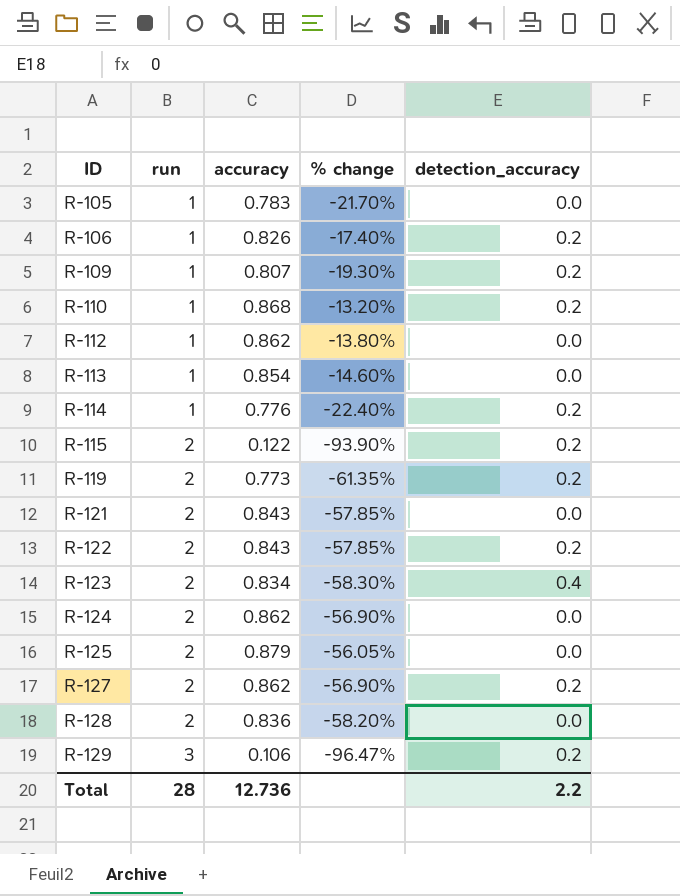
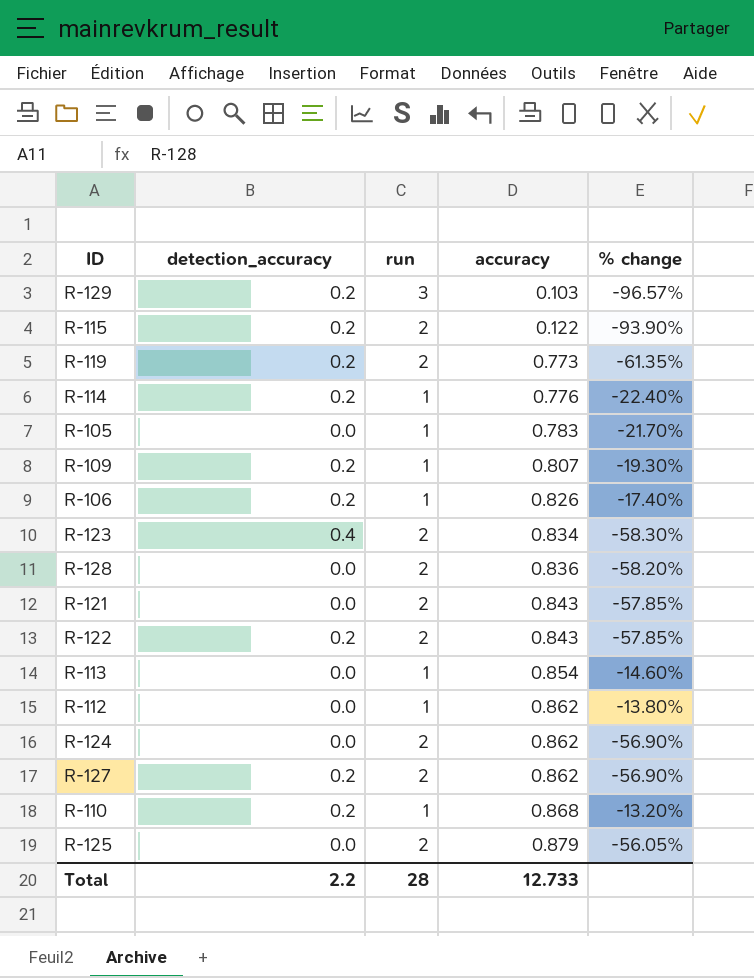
row order: ID ascending -> accuracy ascending
column detection_accuracy | position: 5 -> 2
R-129 | accuracy: 0.106 -> 0.103
R-129 | % change: -96.47% -> -96.57%
Total | accuracy: 12.736 -> 12.733

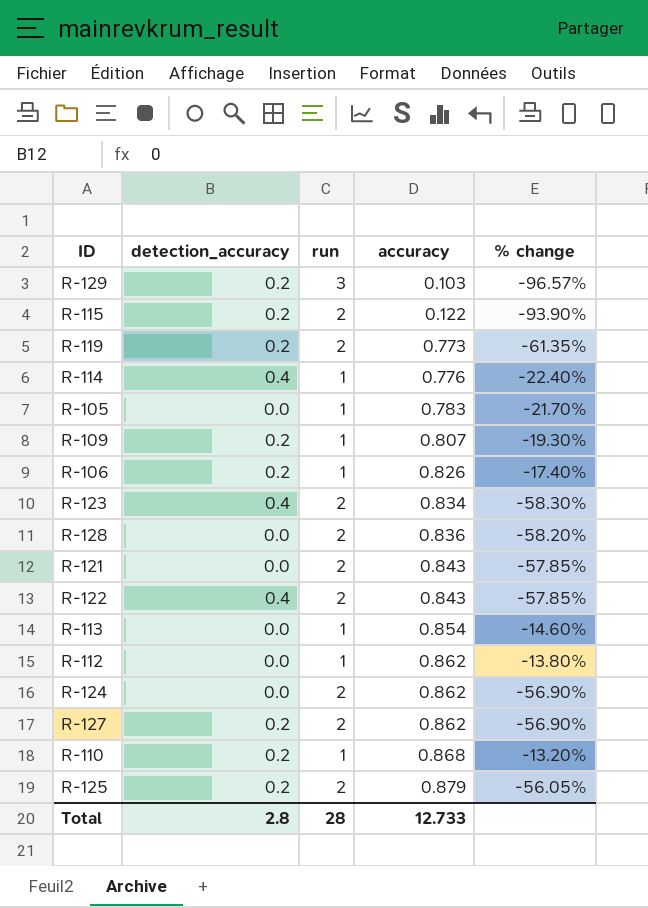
R-114 | detection_accuracy: 0.2 -> 0.4
R-122 | detection_accuracy: 0.2 -> 0.4
R-125 | detection_accuracy: 0.0 -> 0.2
Total | detection_accuracy: 2.2 -> 2.8

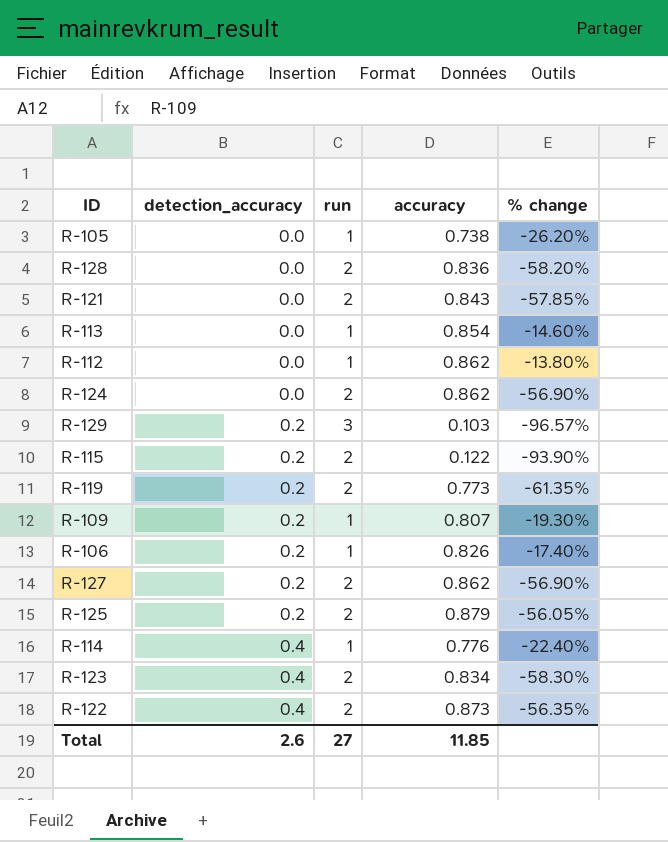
row order: accuracy ascending -> detection_accuracy ascending
row R-110: 0.2 | 1 | 0.868 | -13.20% -> none
R-105 | accuracy: 0.783 -> 0.738
R-105 | % change: -21.70% -> -26.20%
R-122 | accuracy: 0.843 -> 0.873
R-122 | % change: -57.85% -> -56.35%
Total | detection_accuracy: 2.8 -> 2.6
Total | run: 28 -> 27
Total | accuracy: 12.733 -> 11.85

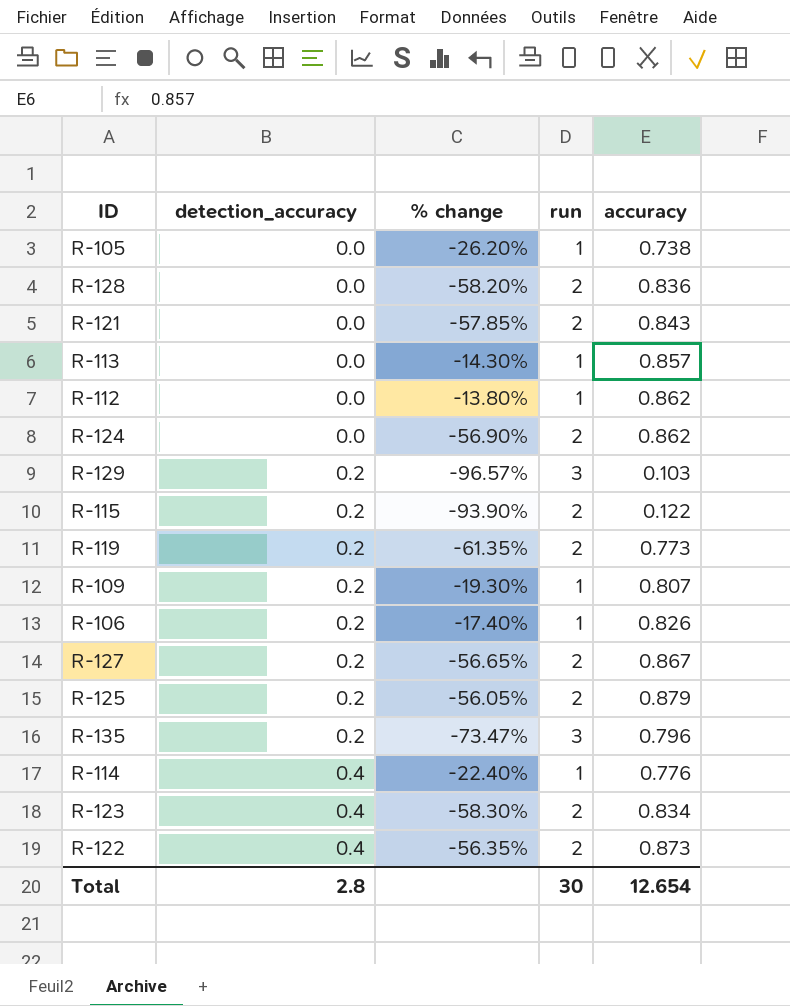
column % change | position: 5 -> 3
R-113 | % change: -14.60% -> -14.30%
R-113 | accuracy: 0.854 -> 0.857
R-127 | % change: -56.90% -> -56.65%
R-127 | accuracy: 0.862 -> 0.867
row R-135: none -> 0.2 | -73.47% | 3 | 0.796
Total | detection_accuracy: 2.6 -> 2.8
Total | run: 27 -> 30
Total | accuracy: 11.85 -> 12.654

